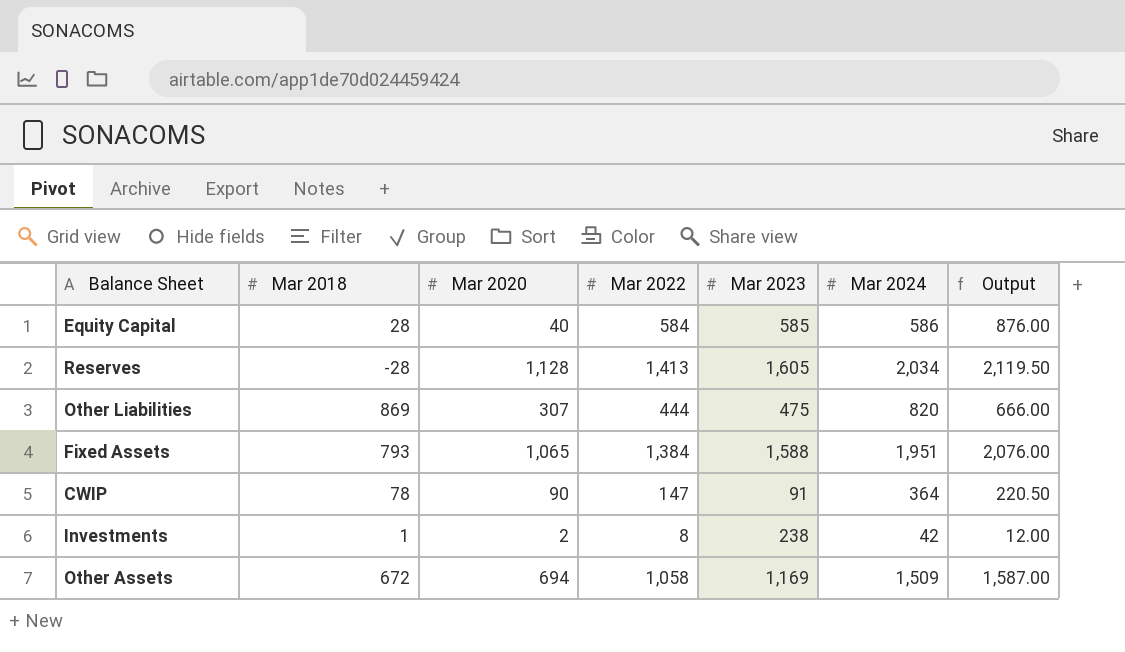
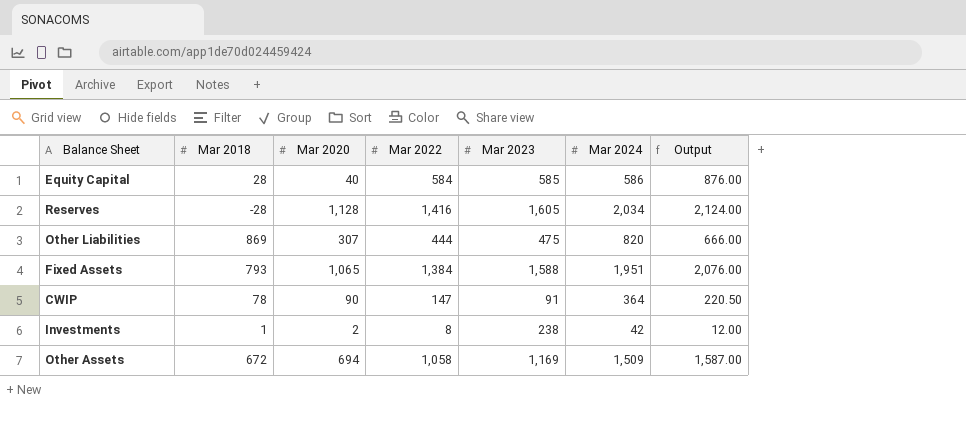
Reserves | Mar 2022: 1,413 -> 1,416
Reserves | Output: 2,119.50 -> 2,124.00

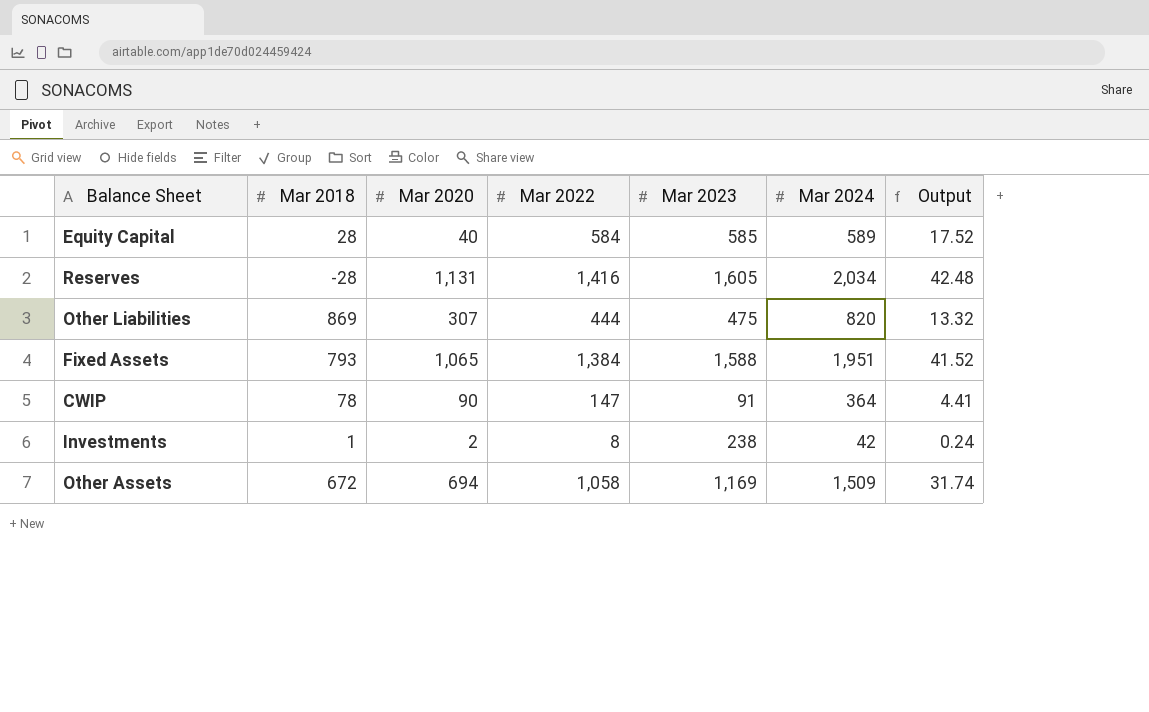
column Output | formula: [Mar 2022] * 1.5 -> [Mar 2022] * 0.03
Equity Capital | Mar 2024: 586 -> 589
Reserves | Mar 2020: 1,128 -> 1,131

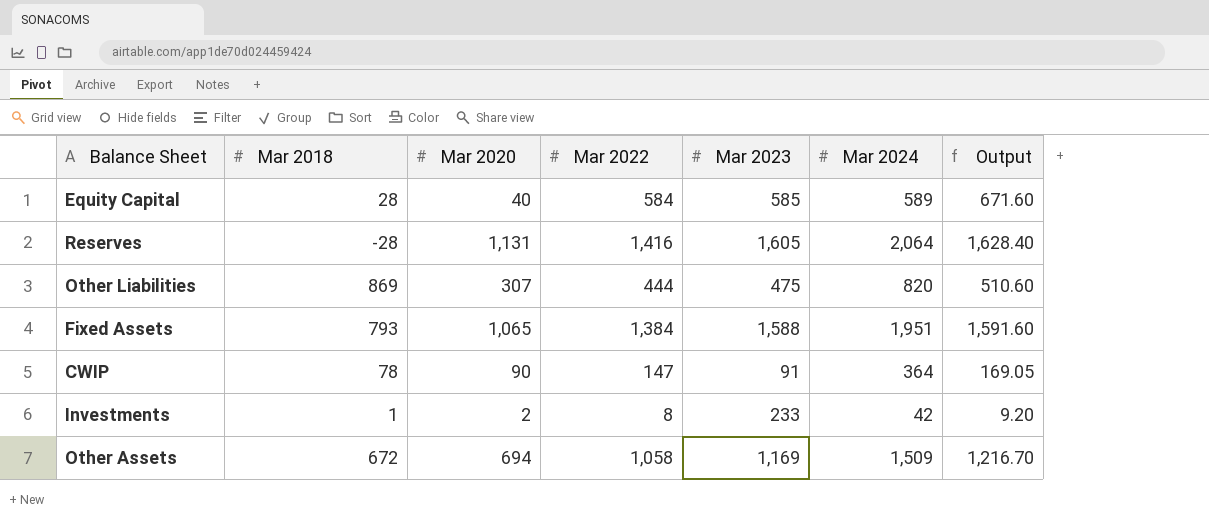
column Output | formula: [Mar 2022] * 0.03 -> [Mar 2022] * 1.15
Reserves | Mar 2024: 2,034 -> 2,064
Investments | Mar 2023: 238 -> 233

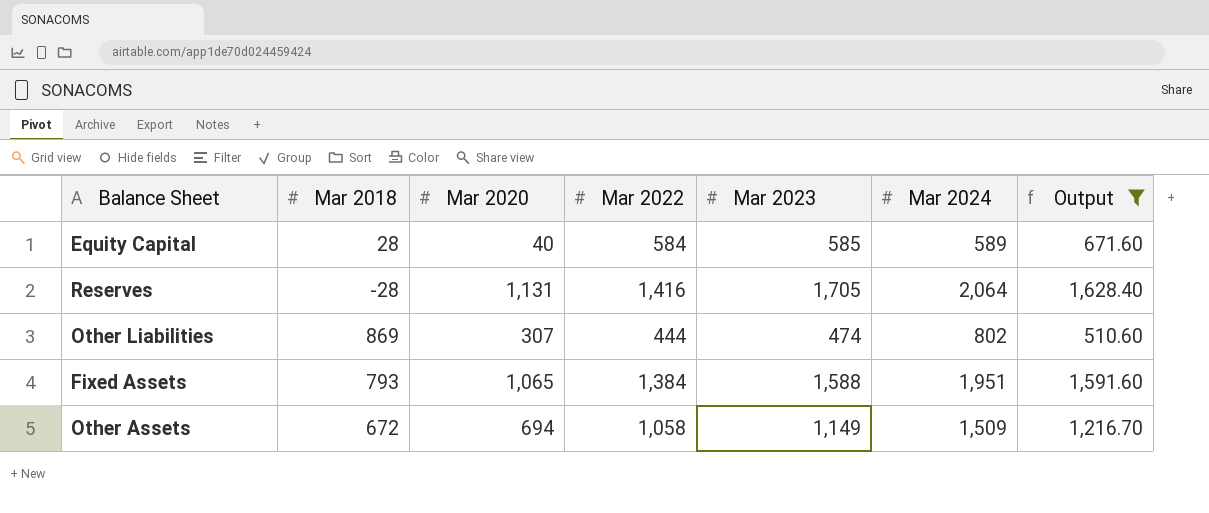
filter: none -> Output >= 510.60
Reserves | Mar 2023: 1,605 -> 1,705
Other Liabilities | Mar 2023: 475 -> 474
Other Liabilities | Mar 2024: 820 -> 802
Other Assets | Mar 2023: 1,169 -> 1,149

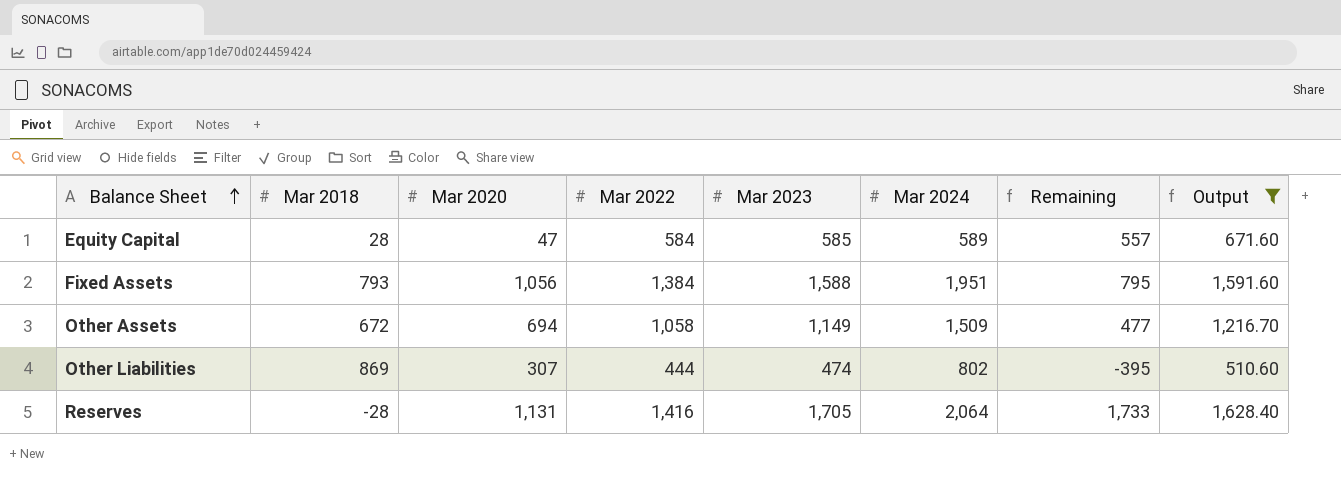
row order: none -> Balance Sheet ascending
column Remaining | formula: none -> [Mar 2023] - [Mar 2018]
Equity Capital | Mar 2020: 40 -> 47
Fixed Assets | Mar 2020: 1,065 -> 1,056

